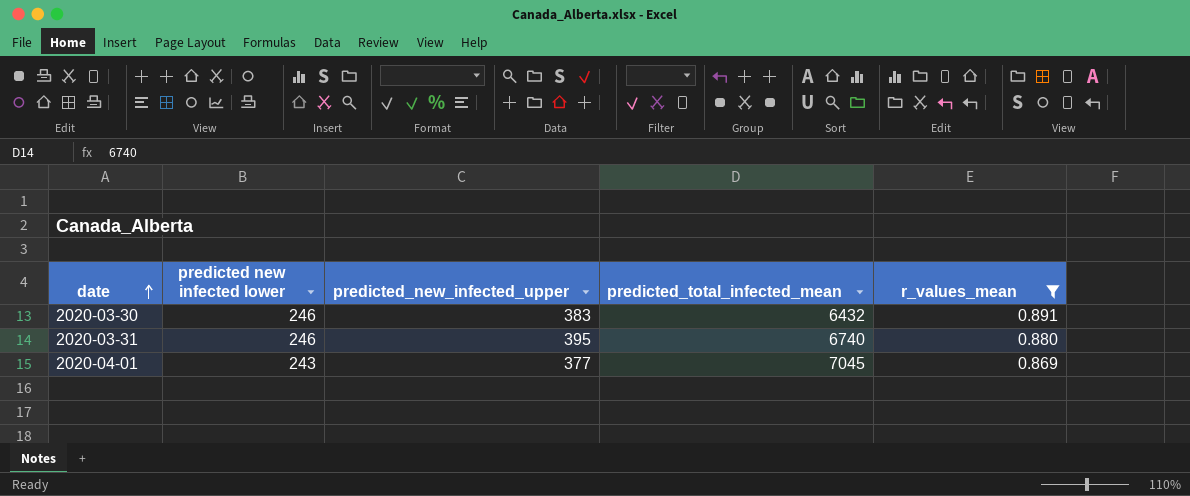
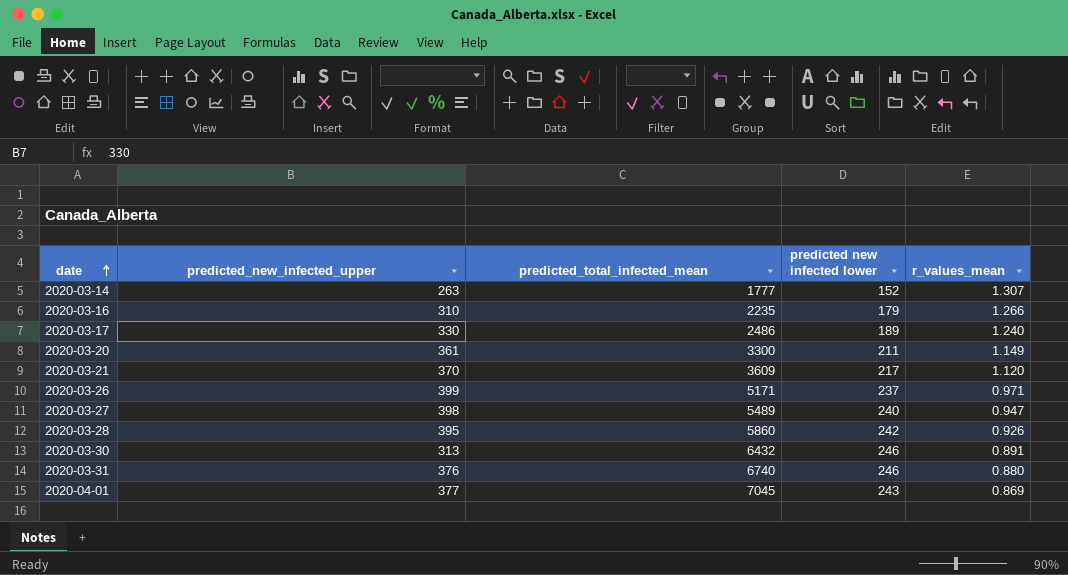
filter: r_values_mean <= 0.891 -> none
column predicted new infected lower | position: 2 -> 4
2020-03-30 | predicted_new_infected_upper: 383 -> 313
2020-03-31 | predicted_new_infected_upper: 395 -> 376

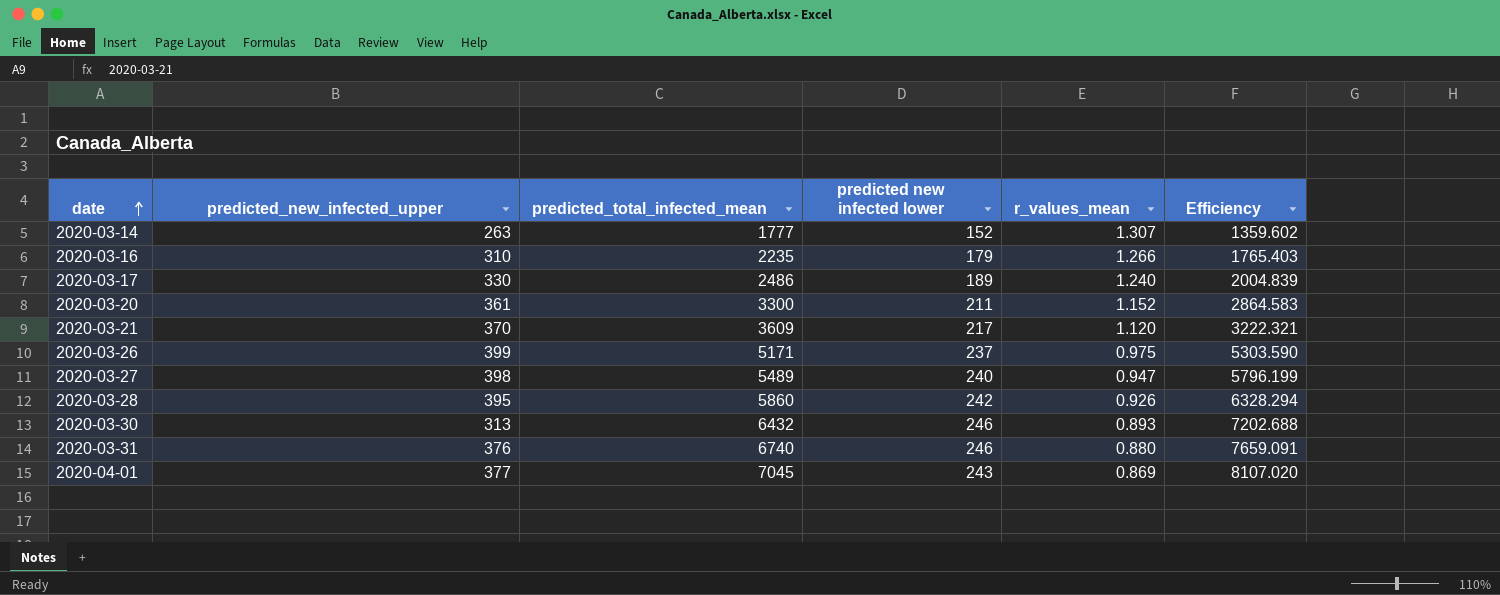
column Efficiency | formula: none -> [predicted_total_infected_mean] / [r_values_mean]
2020-03-20 | r_values_mean: 1.149 -> 1.152
2020-03-26 | r_values_mean: 0.971 -> 0.975
2020-03-30 | r_values_mean: 0.891 -> 0.893

